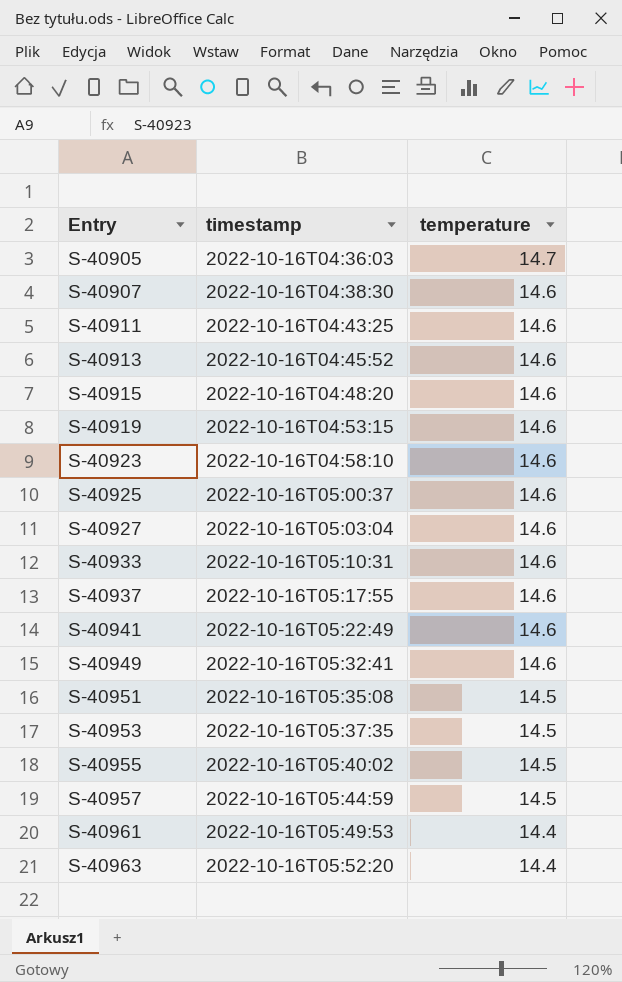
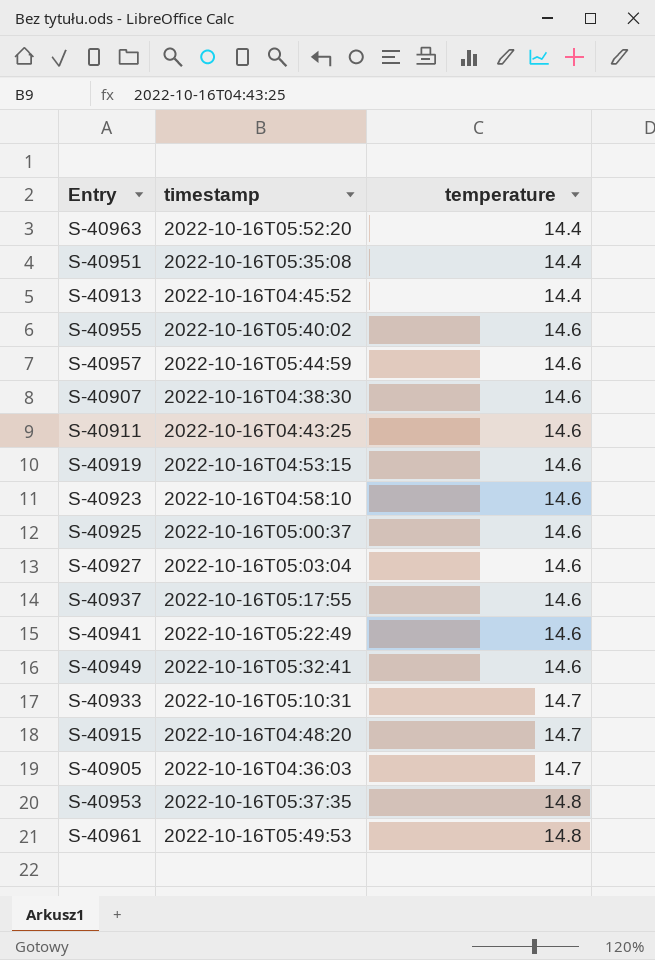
row order: Entry ascending -> temperature ascending
S-40951 | temperature: 14.5 -> 14.4
S-40913 | temperature: 14.6 -> 14.4
S-40955 | temperature: 14.5 -> 14.6
S-40957 | temperature: 14.5 -> 14.6
S-40933 | temperature: 14.6 -> 14.7
S-40915 | temperature: 14.6 -> 14.7
S-40953 | temperature: 14.5 -> 14.8
S-40961 | temperature: 14.4 -> 14.8

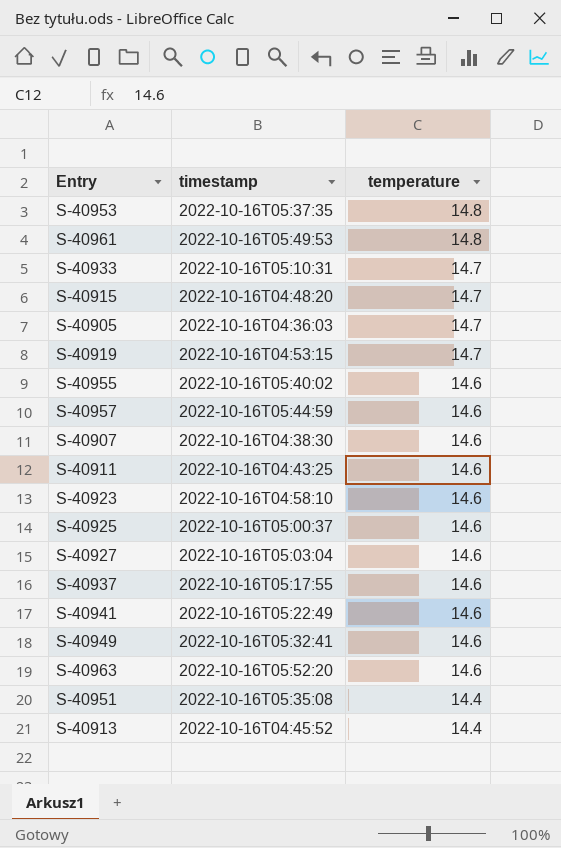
row order: temperature ascending -> temperature descending
S-40919 | temperature: 14.6 -> 14.7
S-40963 | temperature: 14.4 -> 14.6

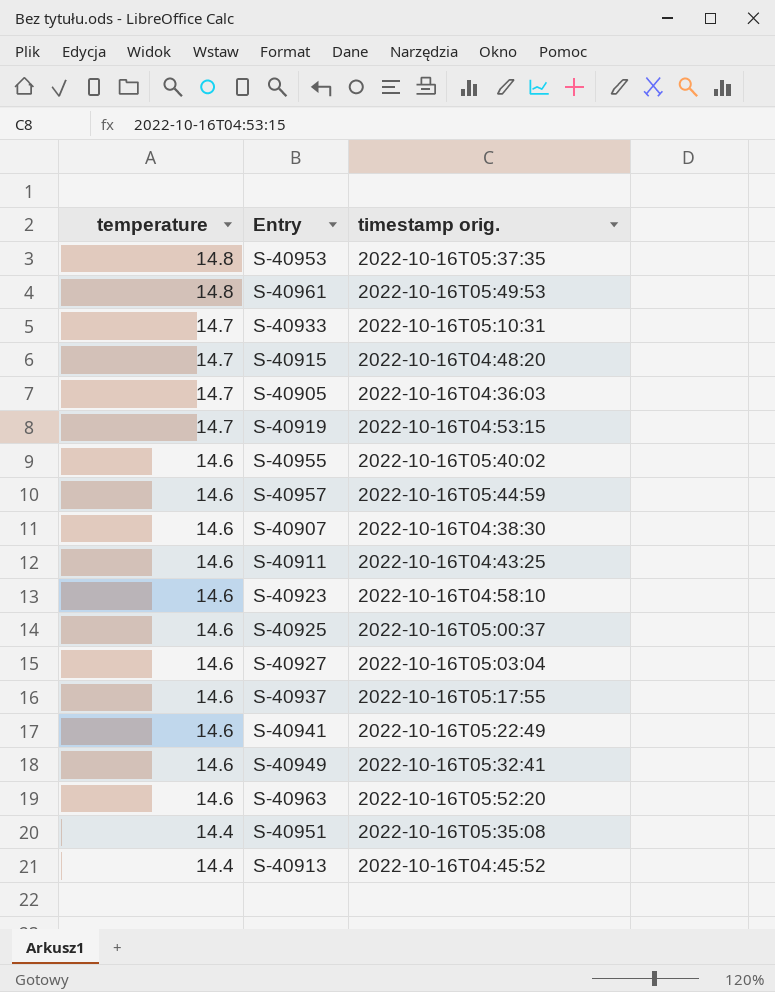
column temperature | position: 3 -> 1
column name: timestamp -> timestamp orig.

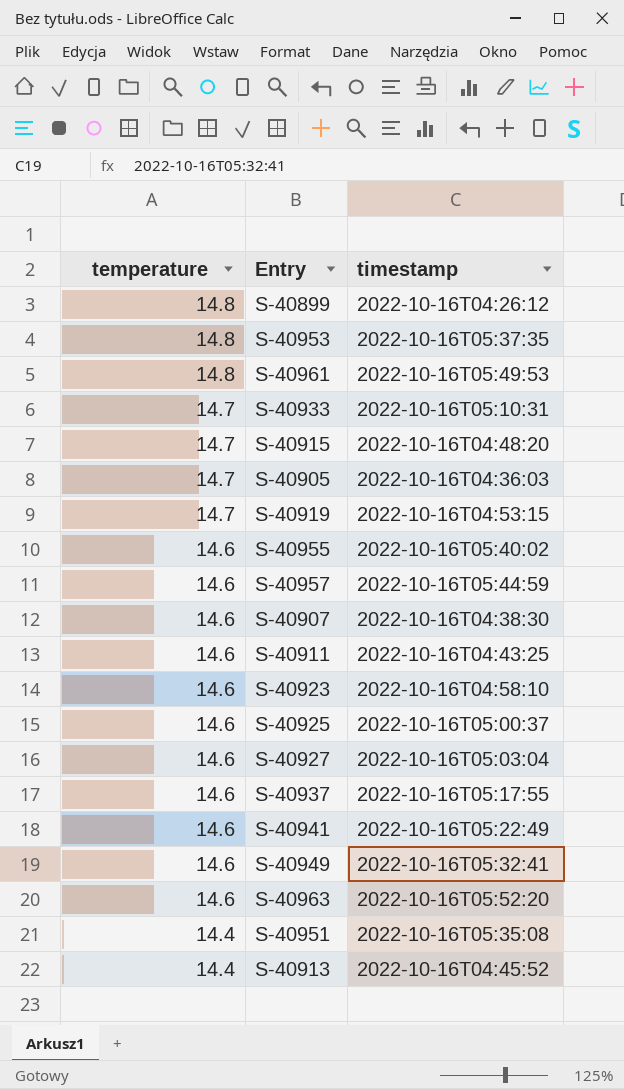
column name: timestamp orig. -> timestamp
row S-40899: none -> 14.8 | 2022-10-16T04:26:12

